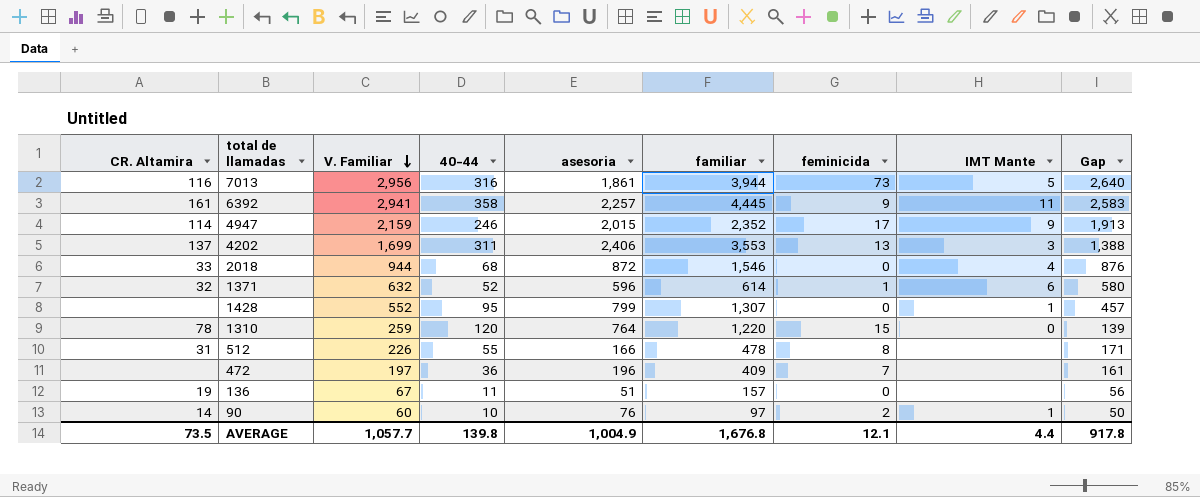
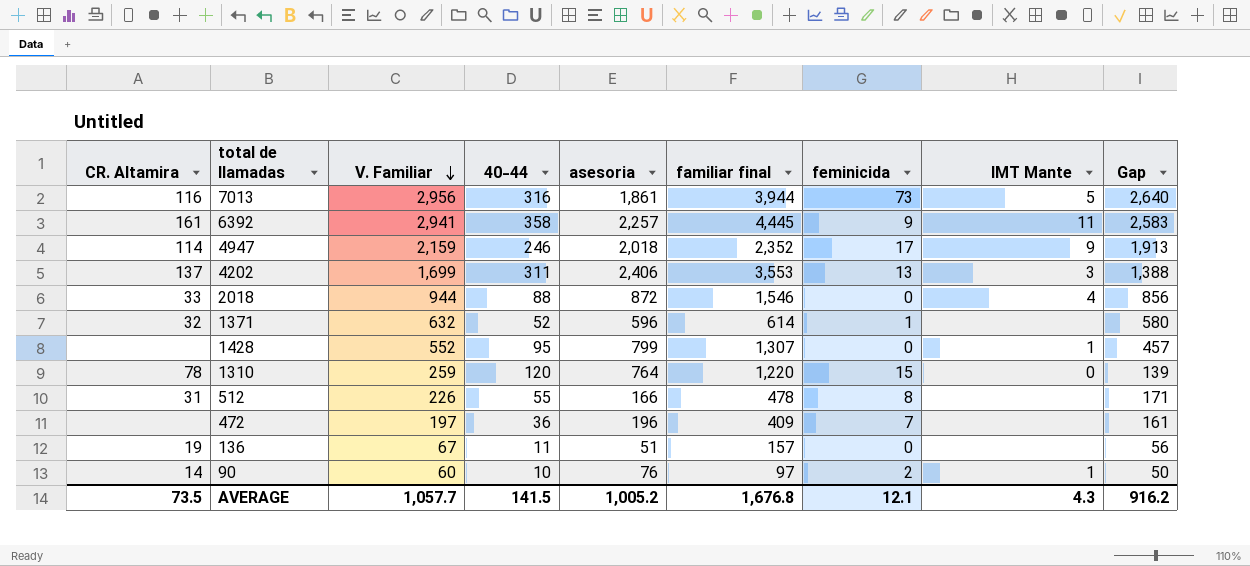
column name: familiar -> familiar final
4947 | asesoria: 2,015 -> 2,018
2018 | 40-44: 68 -> 88
2018 | Gap: 876 -> 856
1371 | IMT Mante: 6 -> none
AVERAGE | 40-44: 139.8 -> 141.5
AVERAGE | asesoria: 1,004.9 -> 1,005.2
AVERAGE | IMT Mante: 4.4 -> 4.3
AVERAGE | Gap: 917.8 -> 916.2

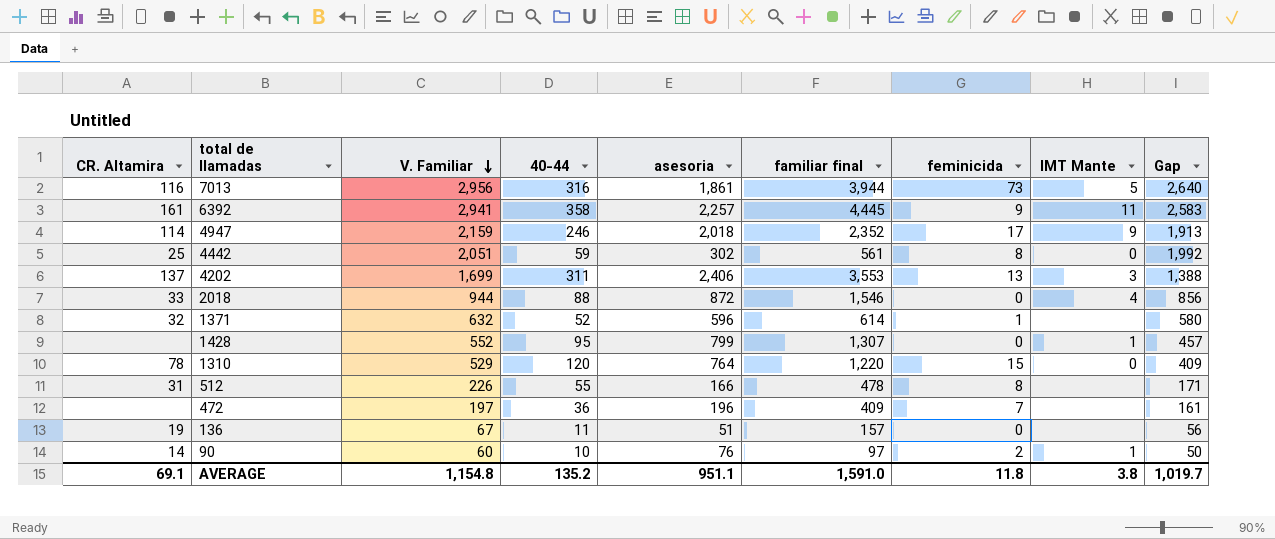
row 4442: none -> 25 | 2,051 | 59 | 302 | 561 | 8 | 0 | 1,992
1310 | V. Familiar: 259 -> 529
1310 | Gap: 139 -> 409
AVERAGE | CR. Altamira: 73.5 -> 69.1
AVERAGE | V. Familiar: 1,057.7 -> 1,154.8
AVERAGE | 40-44: 141.5 -> 135.2
AVERAGE | asesoria: 1,005.2 -> 951.1
AVERAGE | familiar final: 1,676.8 -> 1,591.0
AVERAGE | feminicida: 12.1 -> 11.8
AVERAGE | IMT Mante: 4.3 -> 3.8
AVERAGE | Gap: 916.2 -> 1,019.7

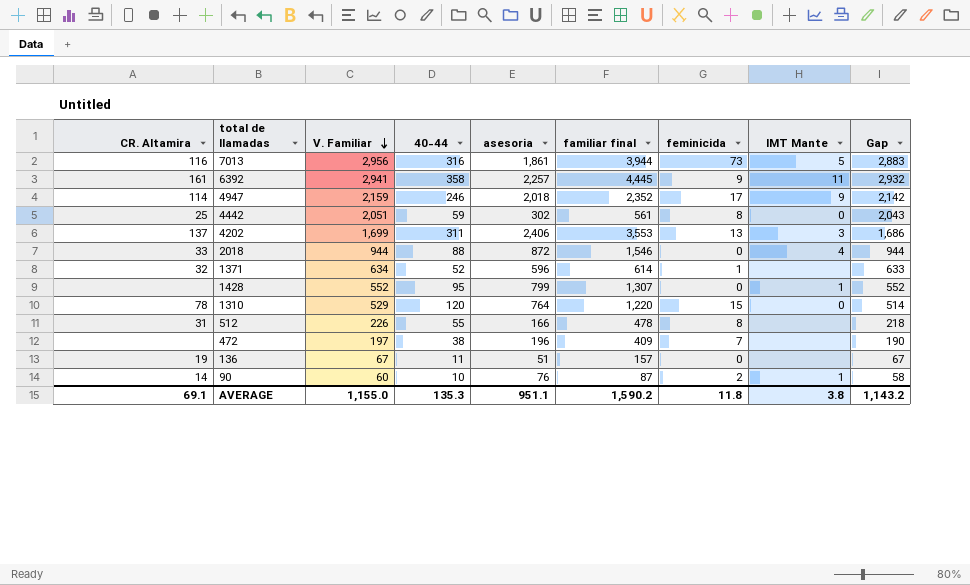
column Gap | formula: [V. Familiar] - [40-44] -> [V. Familiar] - [feminicida]
1371 | V. Familiar: 632 -> 634
472 | 40-44: 36 -> 38
90 | familiar final: 97 -> 87
AVERAGE | V. Familiar: 1,154.8 -> 1,155.0
AVERAGE | 40-44: 135.2 -> 135.3
AVERAGE | familiar final: 1,591.0 -> 1,590.2
AVERAGE | Gap: 1,019.7 -> 1,143.2

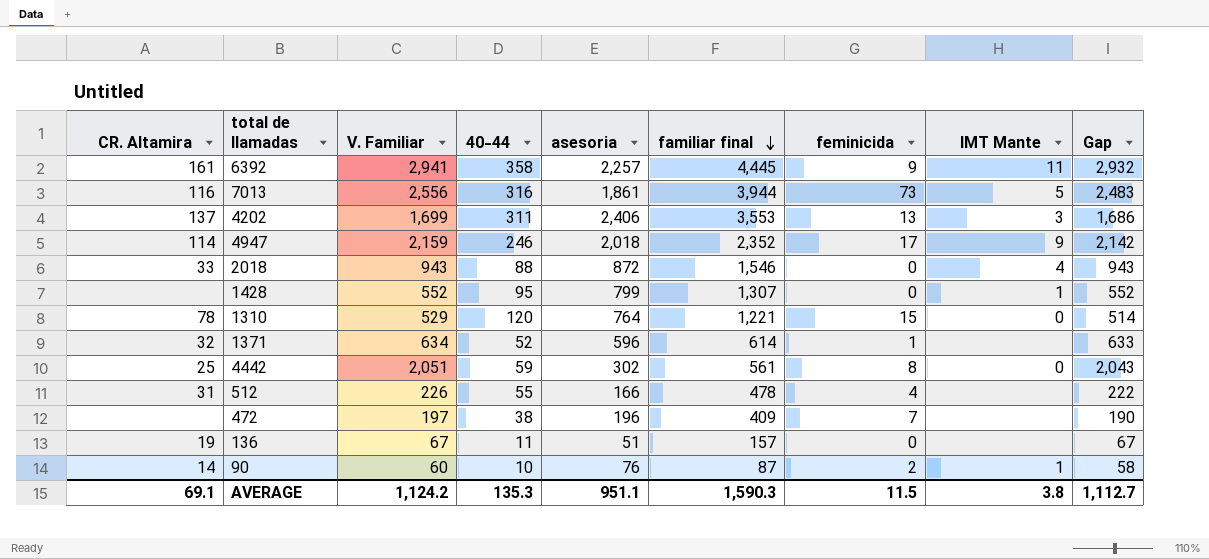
row order: V. Familiar descending -> familiar final descending
7013 | V. Familiar: 2,956 -> 2,556
7013 | Gap: 2,883 -> 2,483
2018 | V. Familiar: 944 -> 943
2018 | Gap: 944 -> 943
1310 | familiar final: 1,220 -> 1,221
512 | feminicida: 8 -> 4
512 | Gap: 218 -> 222
AVERAGE | V. Familiar: 1,155.0 -> 1,124.2
AVERAGE | familiar final: 1,590.2 -> 1,590.3
AVERAGE | feminicida: 11.8 -> 11.5
AVERAGE | Gap: 1,143.2 -> 1,112.7

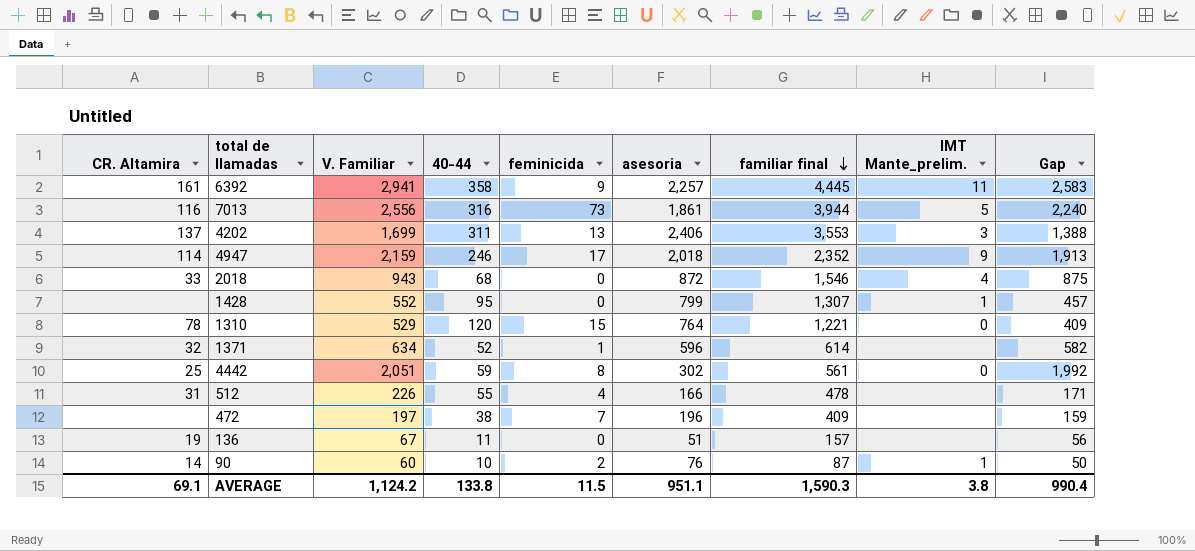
column feminicida | position: 7 -> 5
column name: IMT Mante -> IMT Mante_prelim.
column Gap | formula: [V. Familiar] - [feminicida] -> [V. Familiar] - [40-44]
2018 | 40-44: 88 -> 68
AVERAGE | 40-44: 135.3 -> 133.8
AVERAGE | Gap: 1,112.7 -> 990.4

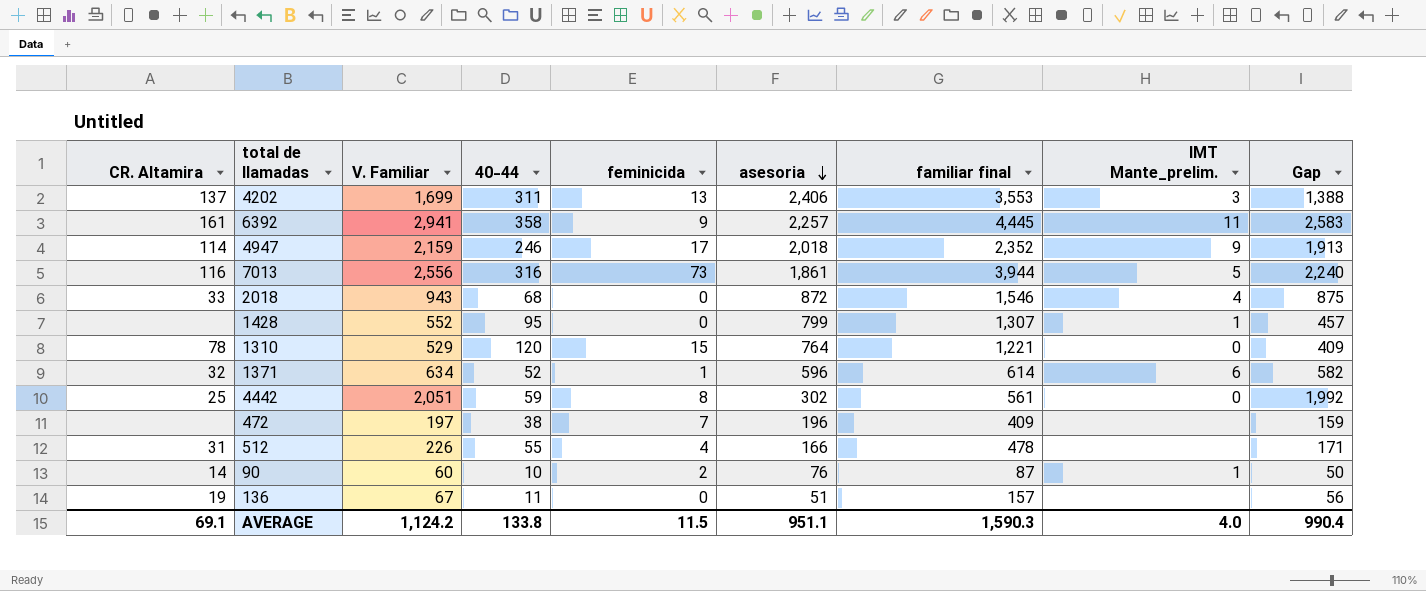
row order: familiar final descending -> asesoria descending
1371 | IMT Mante_prelim.: none -> 6
AVERAGE | IMT Mante_prelim.: 3.8 -> 4.0

